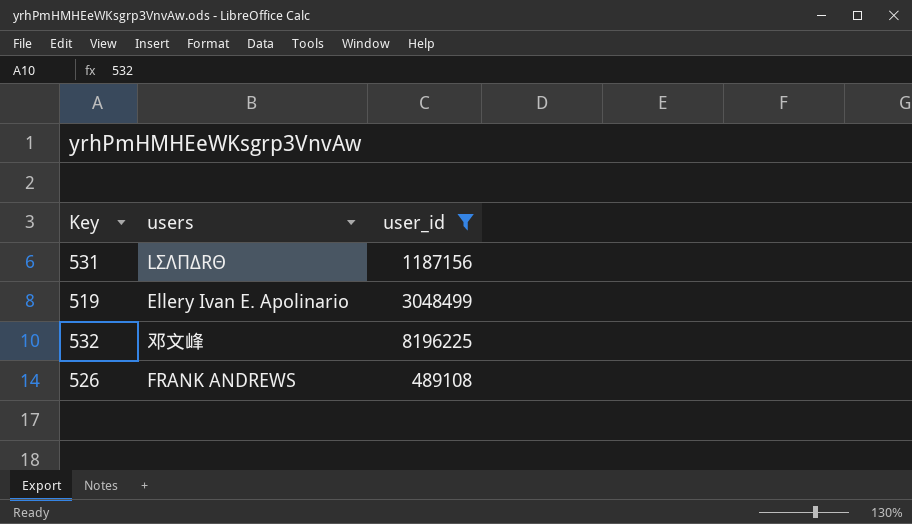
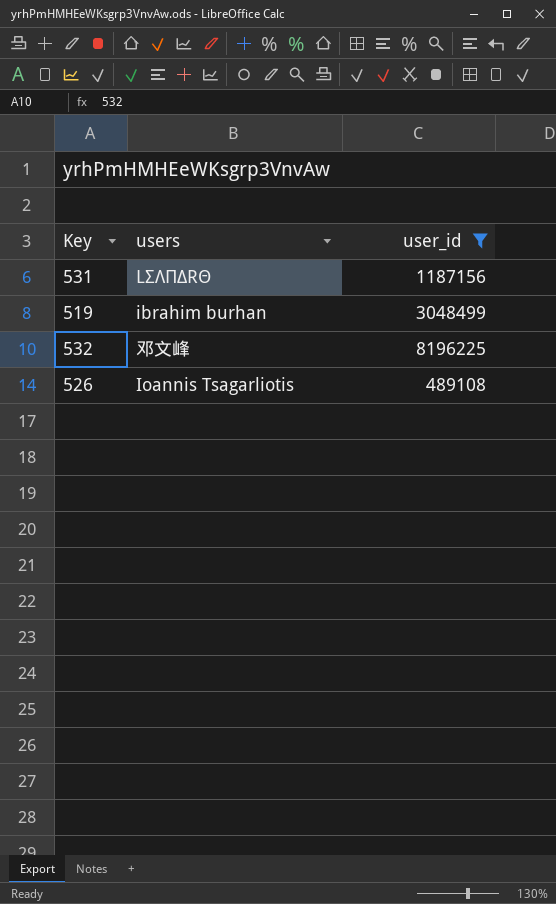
519 | users: Ellery Ivan E. Apolinario -> ibrahim burhan
526 | users: FRANK ANDREWS -> Ioannis Tsagarliotis

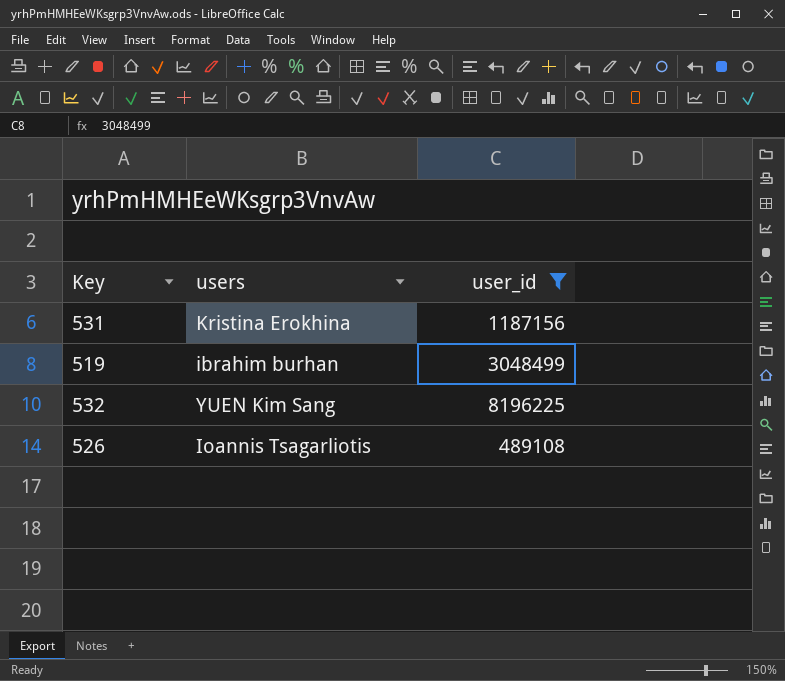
531 | users: LΣΛΠΔRΘ -> Kristina Erokhina
532 | users: 邓文峰 -> YUEN Kim Sang

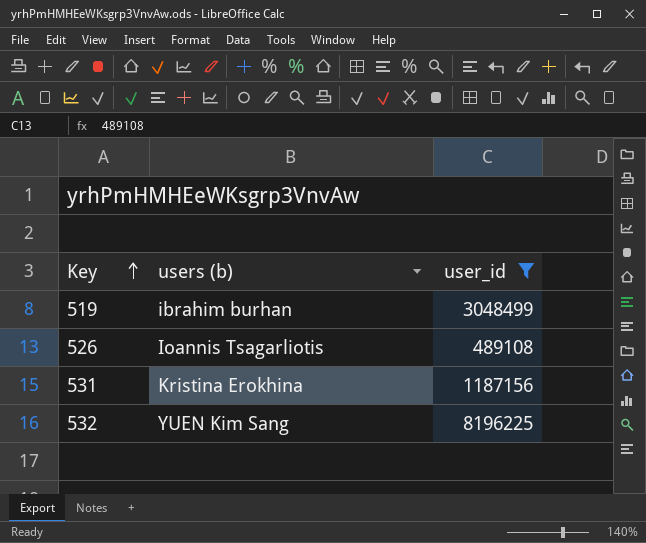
row order: none -> Key ascending
column name: users -> users (b)

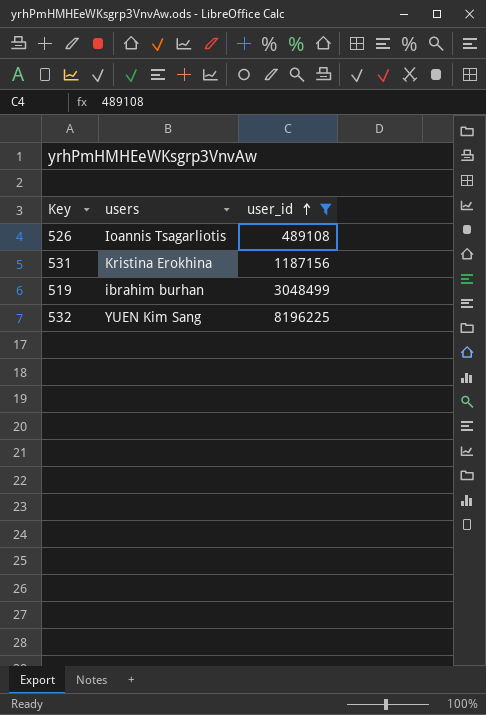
row order: Key ascending -> user_id ascending
column name: users (b) -> users

